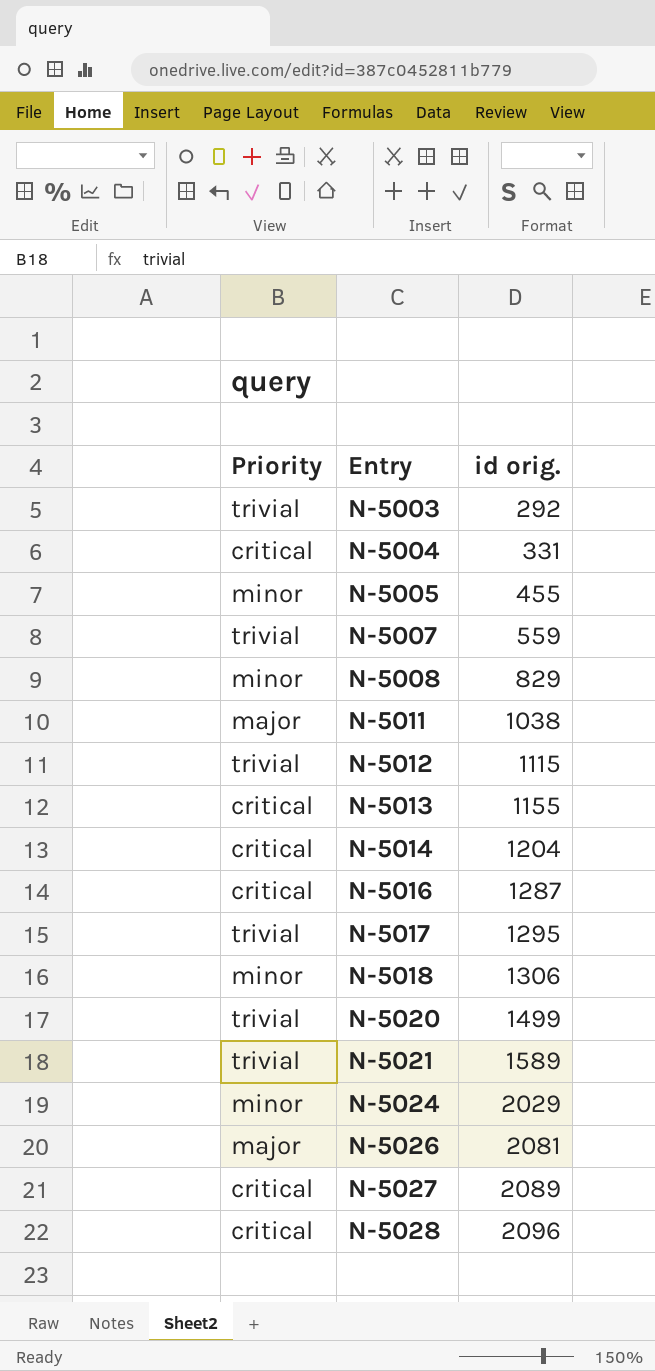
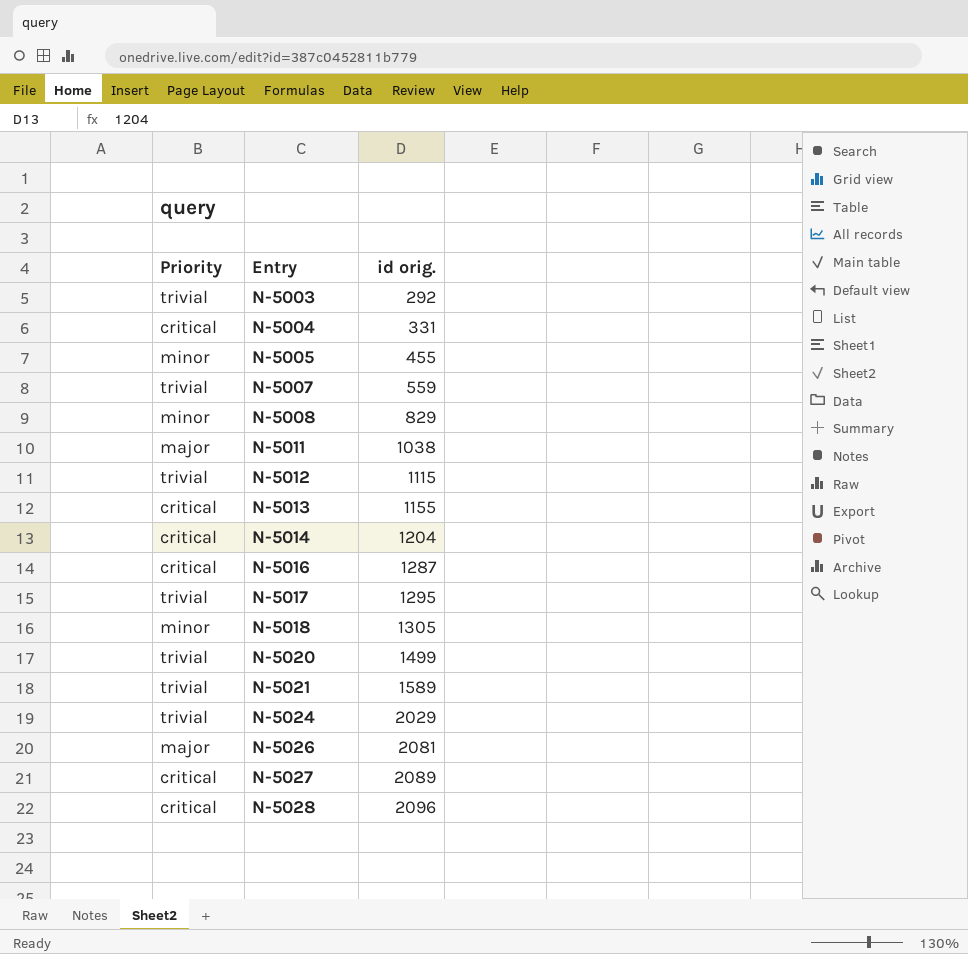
N-5018 | id orig.: 1306 -> 1305
N-5024 | Priority: minor -> trivial

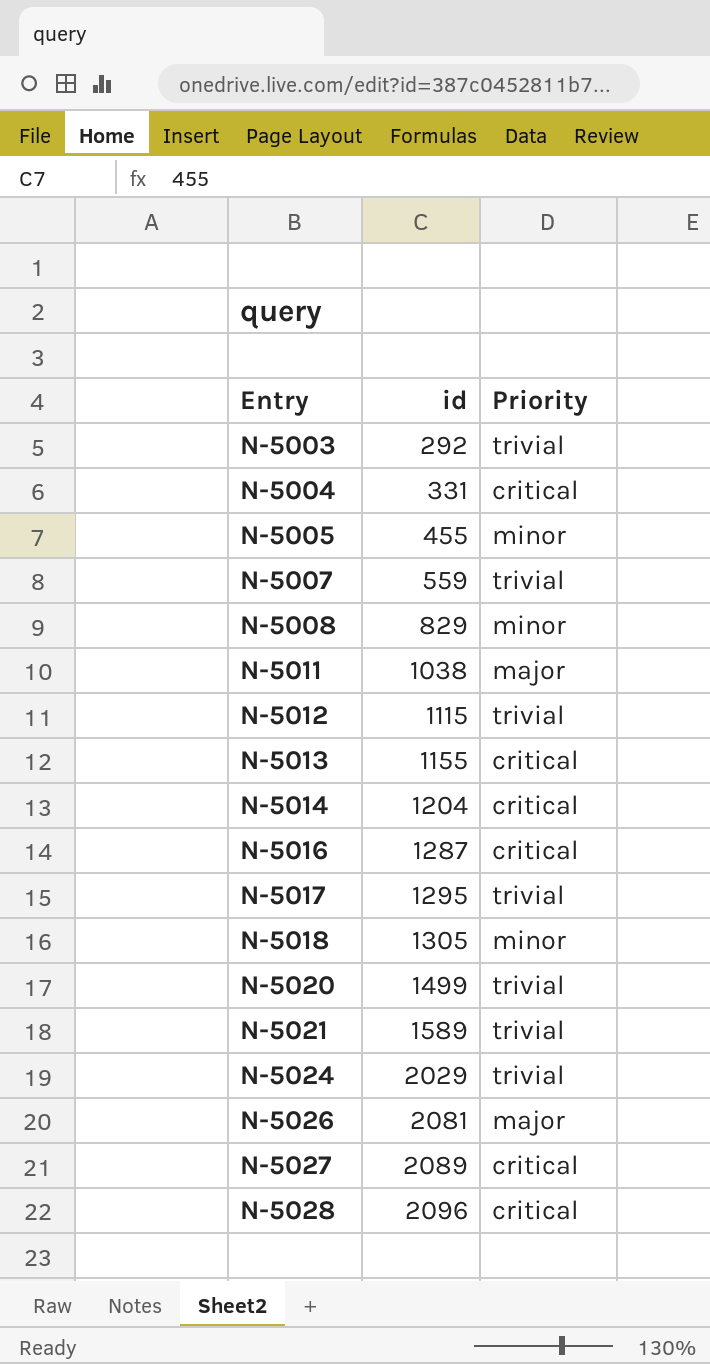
column name: id orig. -> id
column Priority | position: 1 -> 3

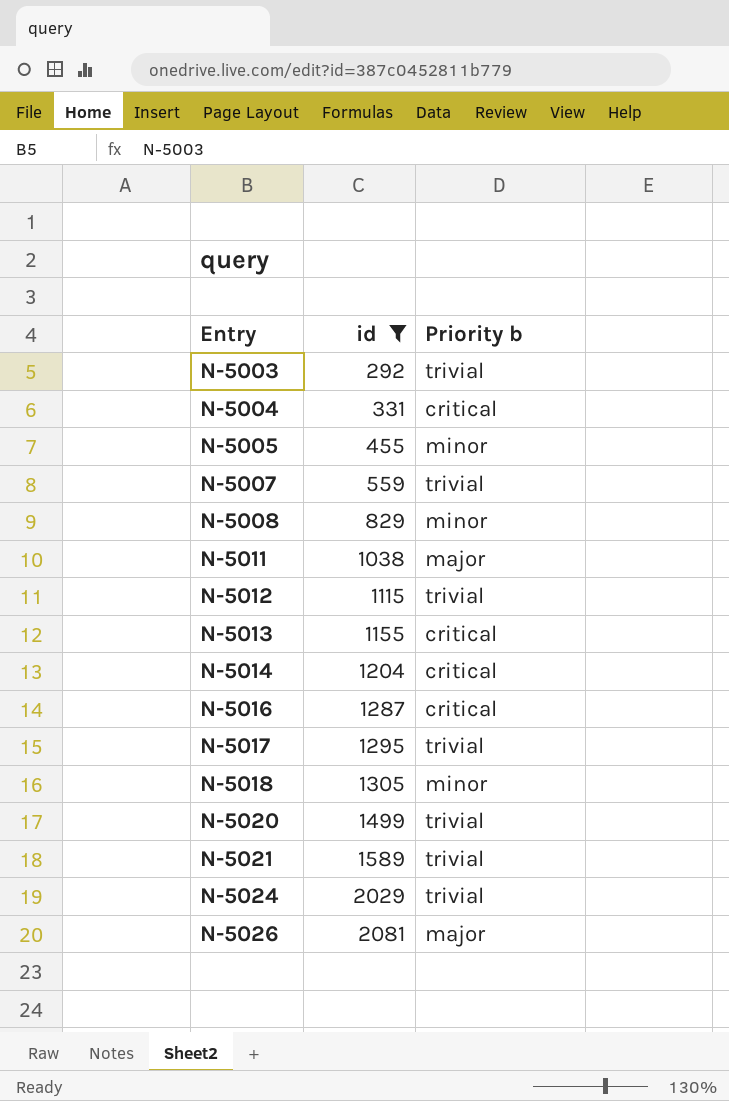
filter: none -> id <= 2081
column name: Priority -> Priority b

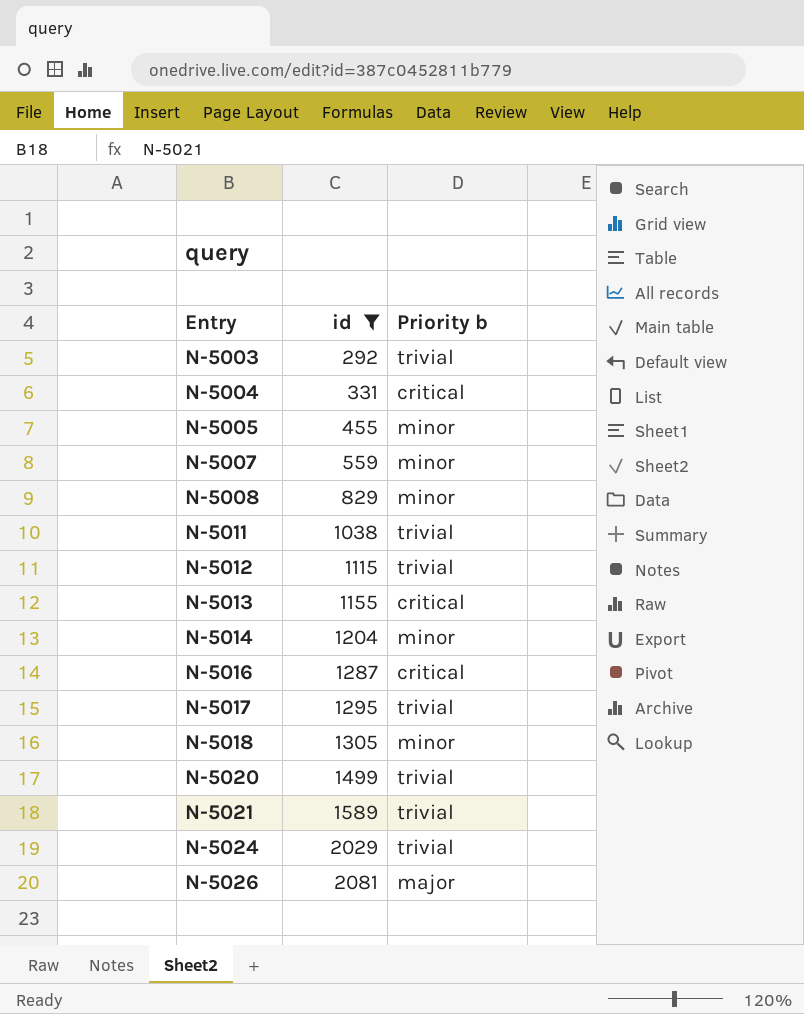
N-5007 | Priority b: trivial -> minor
N-5011 | Priority b: major -> trivial
N-5014 | Priority b: critical -> minor

